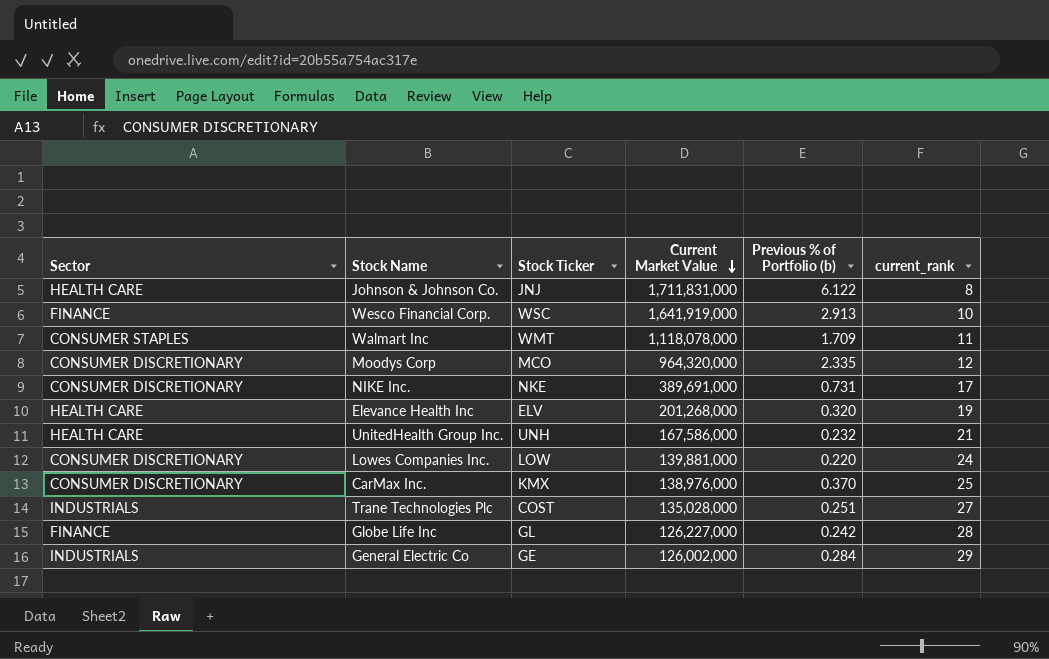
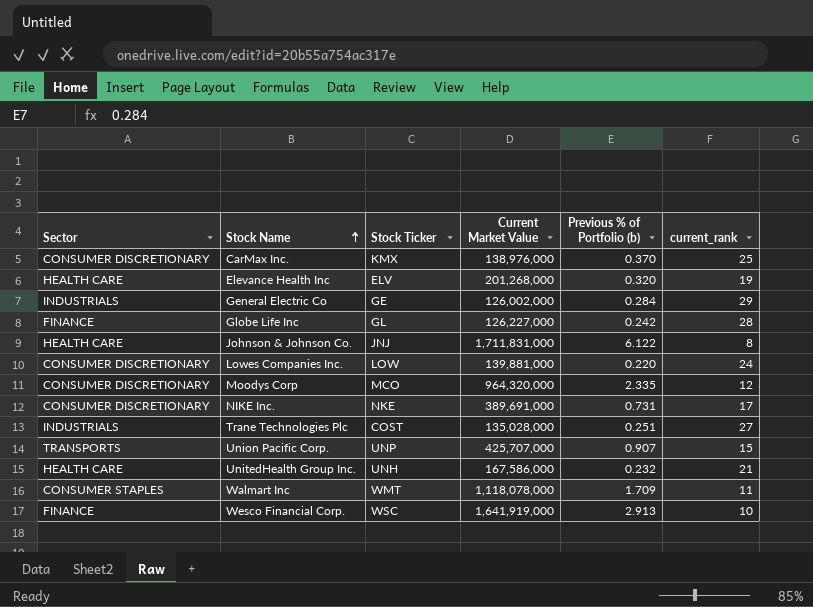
row order: Current Market Value descending -> Stock Name ascending
row Union Pacific Corp.: none -> TRANSPORTS | UNP | 425,707,000 | 0.907 | 15

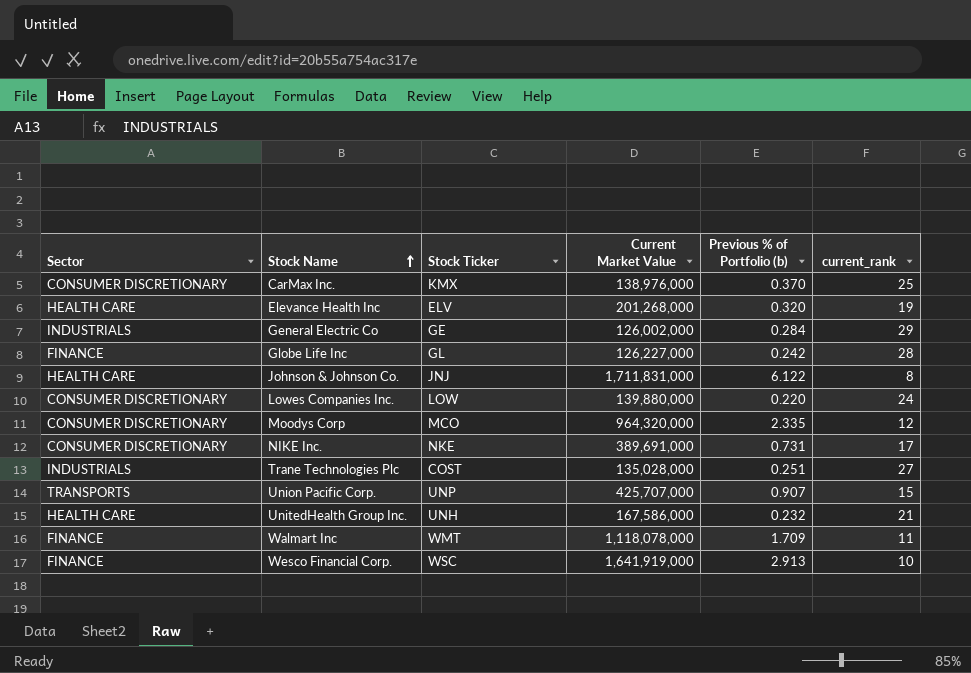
Lowes Companies Inc. | Current Market Value: 139,881,000 -> 139,880,000
Walmart Inc | Sector: CONSUMER STAPLES -> FINANCE

